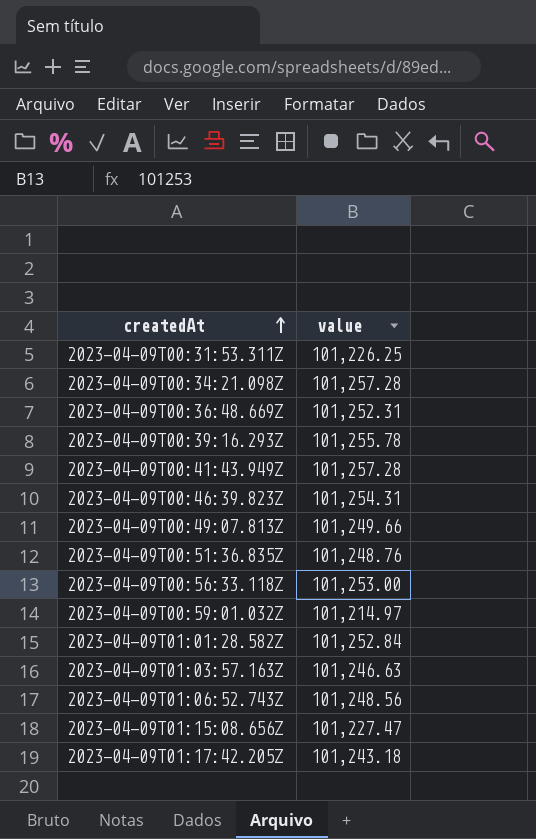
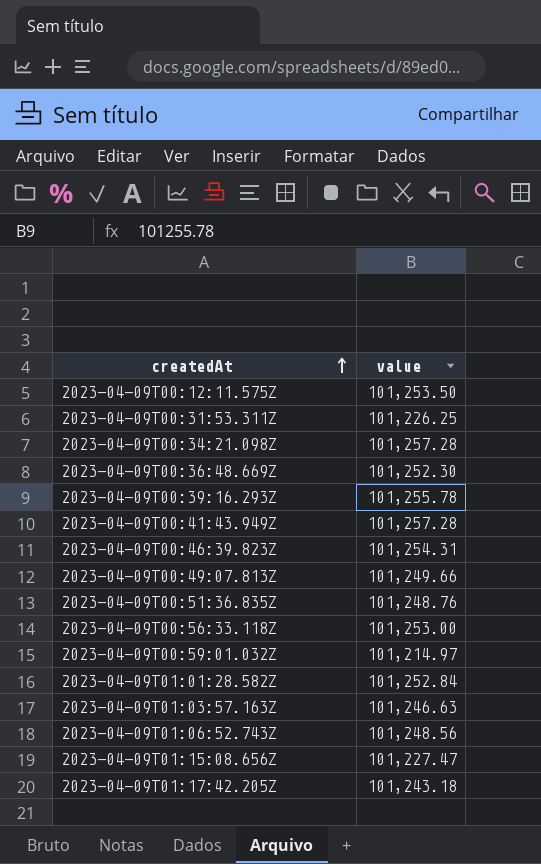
row 2023-04-09T00:12:11.575Z: none -> 101,253.50
2023-04-09T00:36:48.669Z | value: 101,252.31 -> 101,252.30

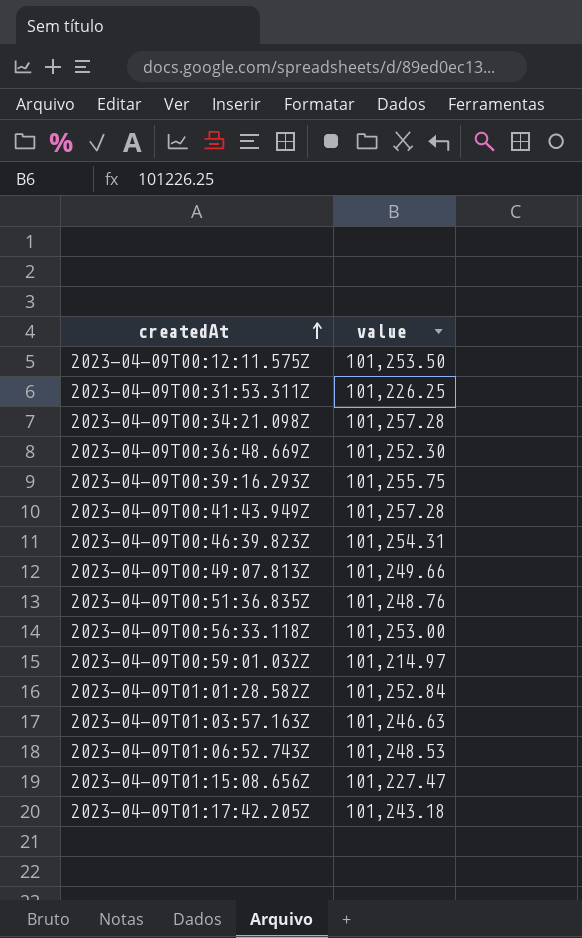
2023-04-09T00:39:16.293Z | value: 101,255.78 -> 101,255.75
2023-04-09T01:06:52.743Z | value: 101,248.56 -> 101,248.53

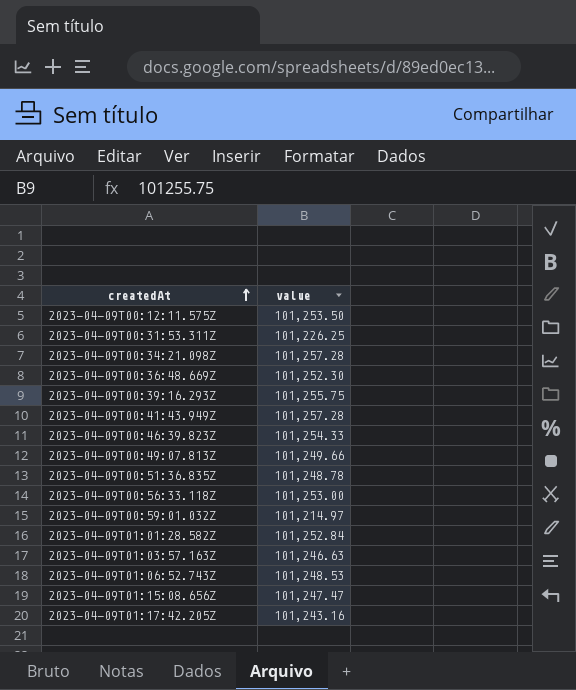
2023-04-09T00:46:39.823Z | value: 101,254.31 -> 101,254.33
2023-04-09T00:51:36.835Z | value: 101,248.76 -> 101,248.78
2023-04-09T01:15:08.656Z | value: 101,227.47 -> 101,247.47
2023-04-09T01:17:42.205Z | value: 101,243.18 -> 101,243.16

